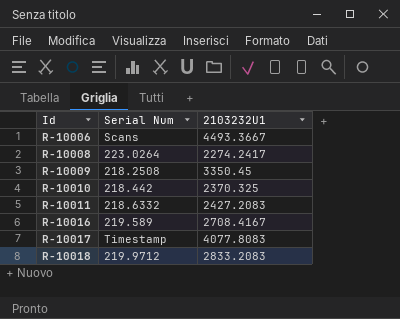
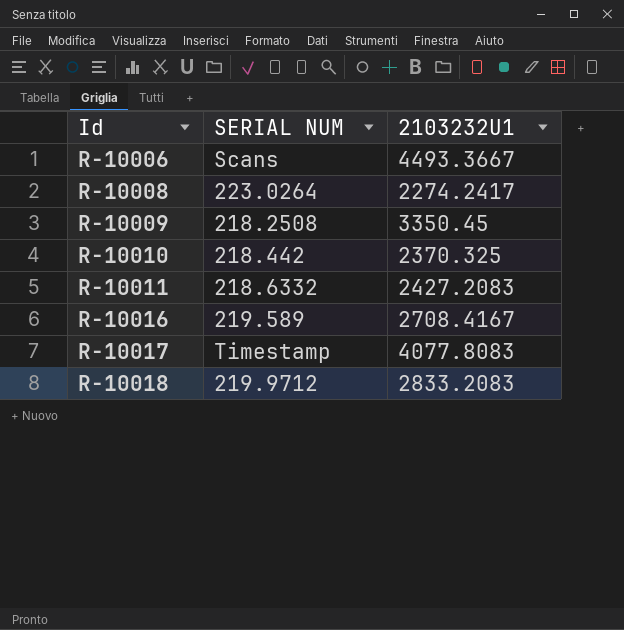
column name: Serial Num -> SERIAL NUM

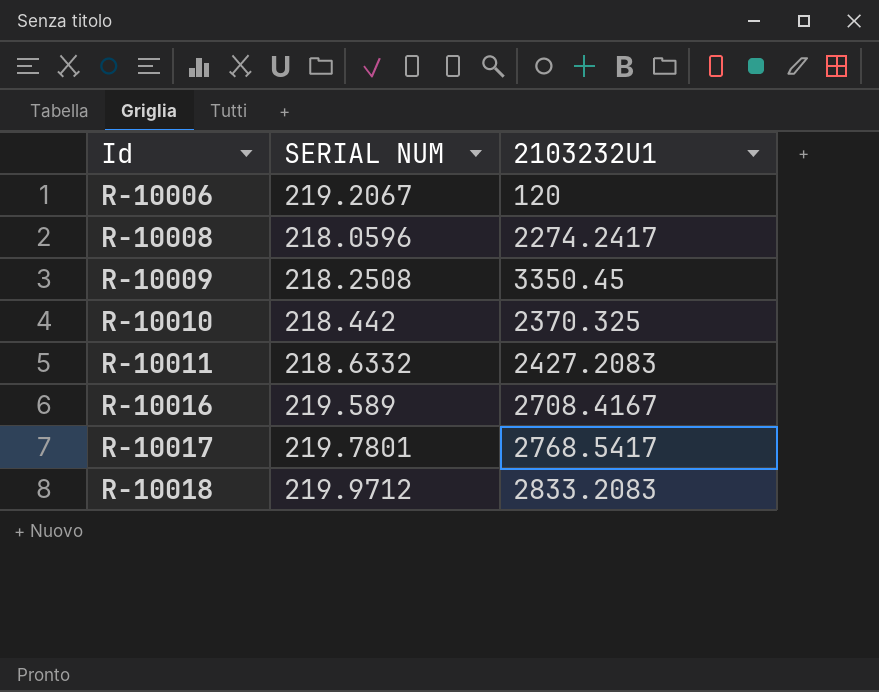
R-10006 | SERIAL NUM: Scans -> 219.2067
R-10006 | 2103232U1: 4493.3667 -> 120
R-10008 | SERIAL NUM: 223.0264 -> 218.0596
R-10017 | SERIAL NUM: Timestamp -> 219.7801
R-10017 | 2103232U1: 4077.8083 -> 2768.5417

